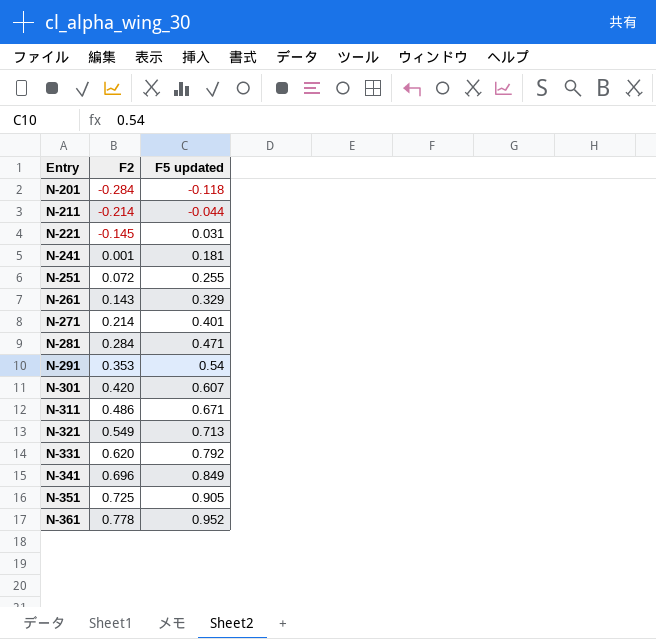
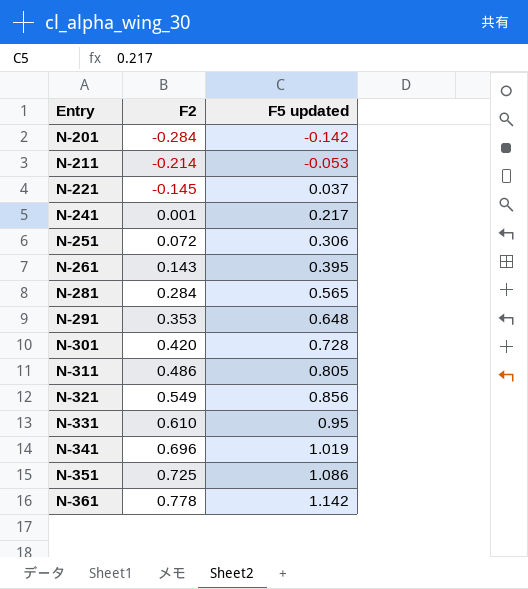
row N-271: 0.214 | 0.401 -> none
N-201 | F5 updated: -0.118 -> -0.142
N-211 | F5 updated: -0.044 -> -0.053
N-221 | F5 updated: 0.031 -> 0.037
N-241 | F5 updated: 0.181 -> 0.217
N-251 | F5 updated: 0.255 -> 0.306
N-261 | F5 updated: 0.329 -> 0.395
N-281 | F5 updated: 0.471 -> 0.565
N-291 | F5 updated: 0.54 -> 0.648
N-301 | F5 updated: 0.607 -> 0.728
N-311 | F5 updated: 0.671 -> 0.805
N-321 | F5 updated: 0.713 -> 0.856
N-331 | F2: 0.620 -> 0.610
N-331 | F5 updated: 0.792 -> 0.95
N-341 | F5 updated: 0.849 -> 1.019
N-351 | F5 updated: 0.905 -> 1.086
N-361 | F5 updated: 0.952 -> 1.142

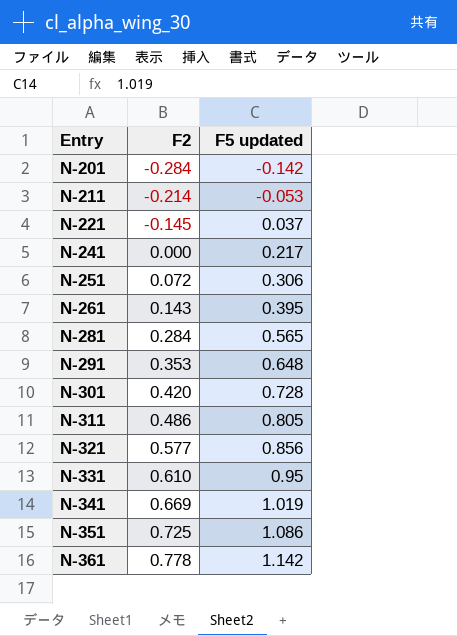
N-241 | F2: 0.001 -> 0.000
N-321 | F2: 0.549 -> 0.577
N-341 | F2: 0.696 -> 0.669

